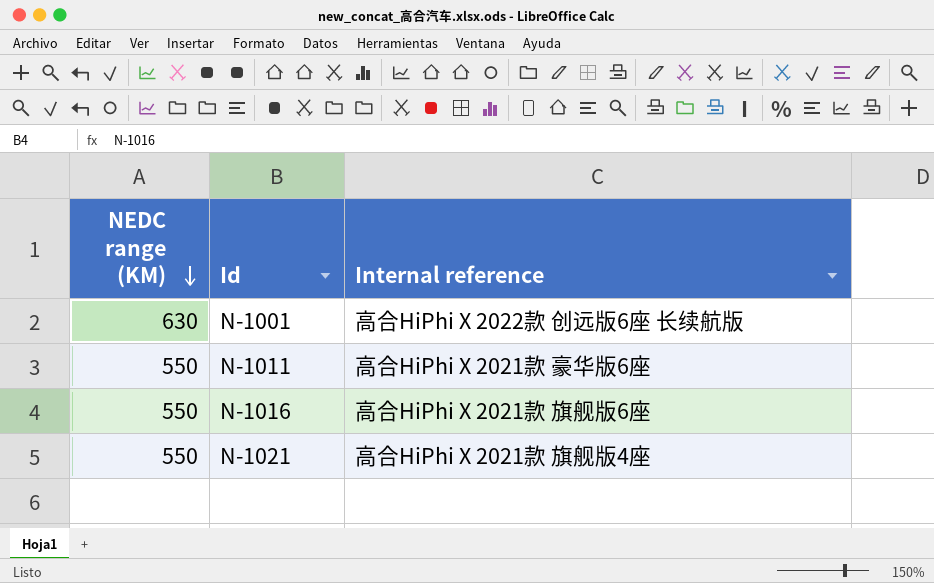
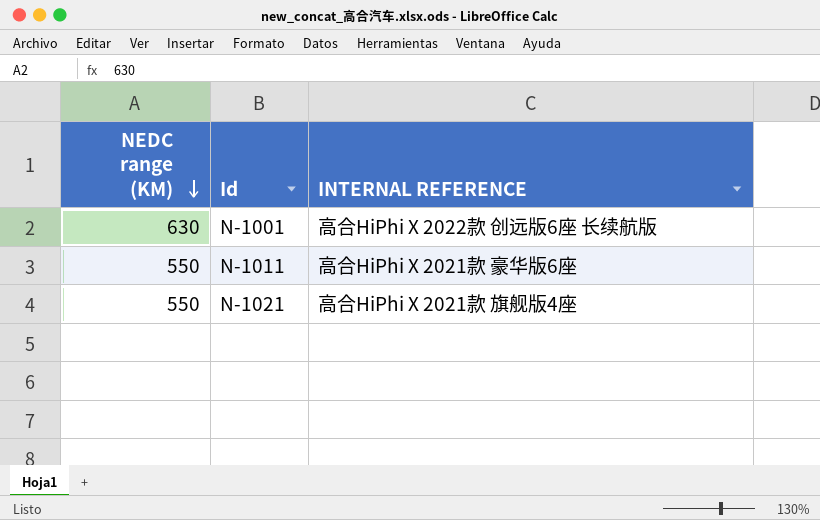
column name: Internal reference -> INTERNAL REFERENCE
row N-1016: 550 | 高合HiPhi X 2021款 旗舰版6座 -> none

